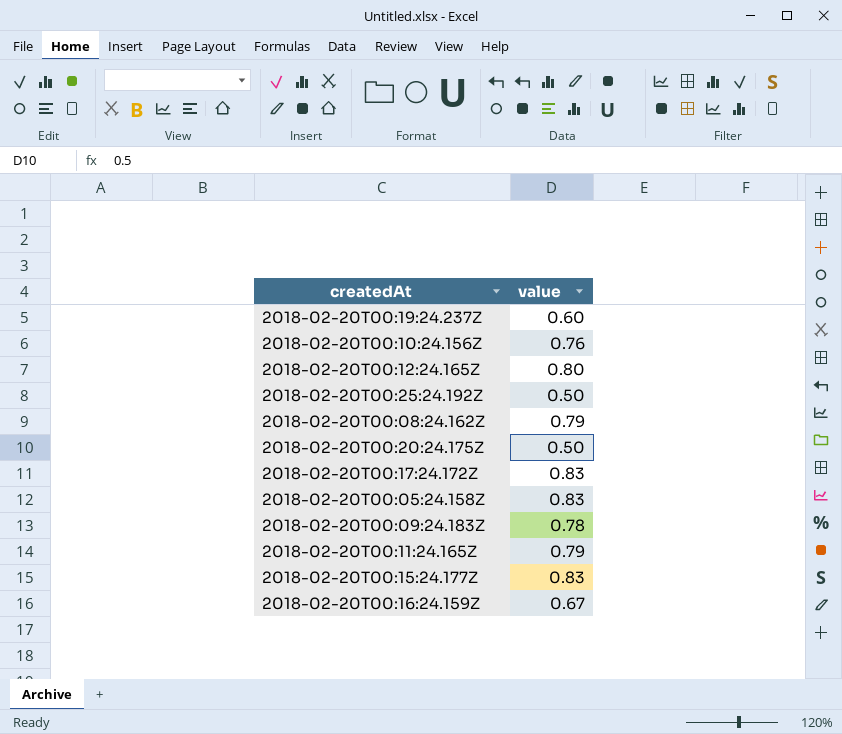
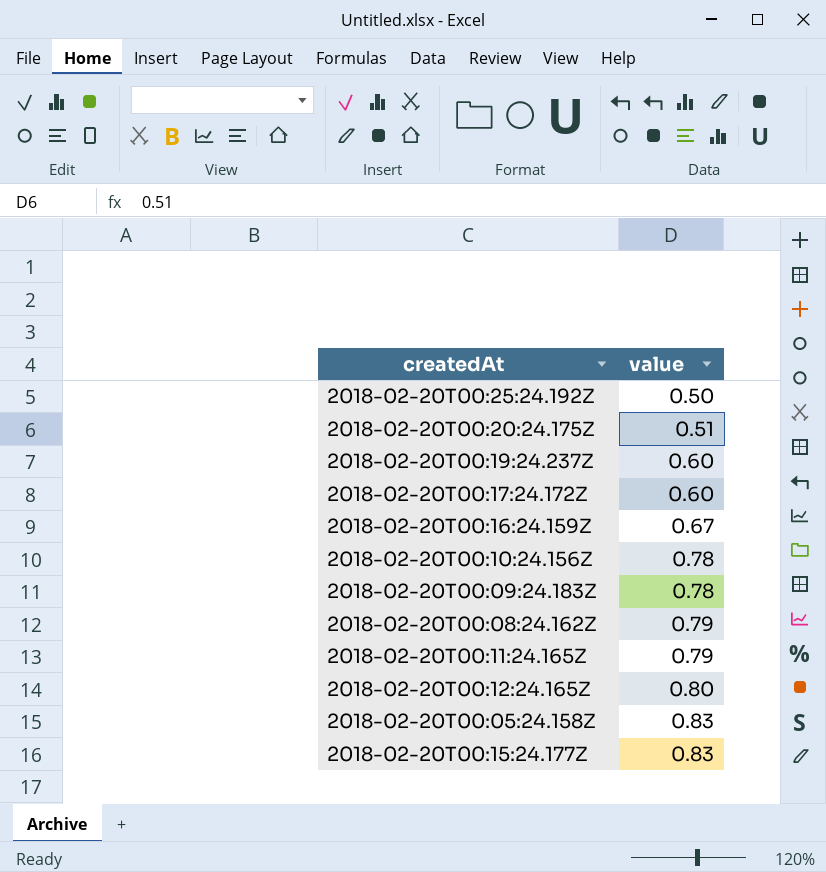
row order: none -> value ascending
2018-02-20T00:20:24.175Z | value: 0.50 -> 0.51
2018-02-20T00:17:24.172Z | value: 0.83 -> 0.60
2018-02-20T00:10:24.156Z | value: 0.76 -> 0.78

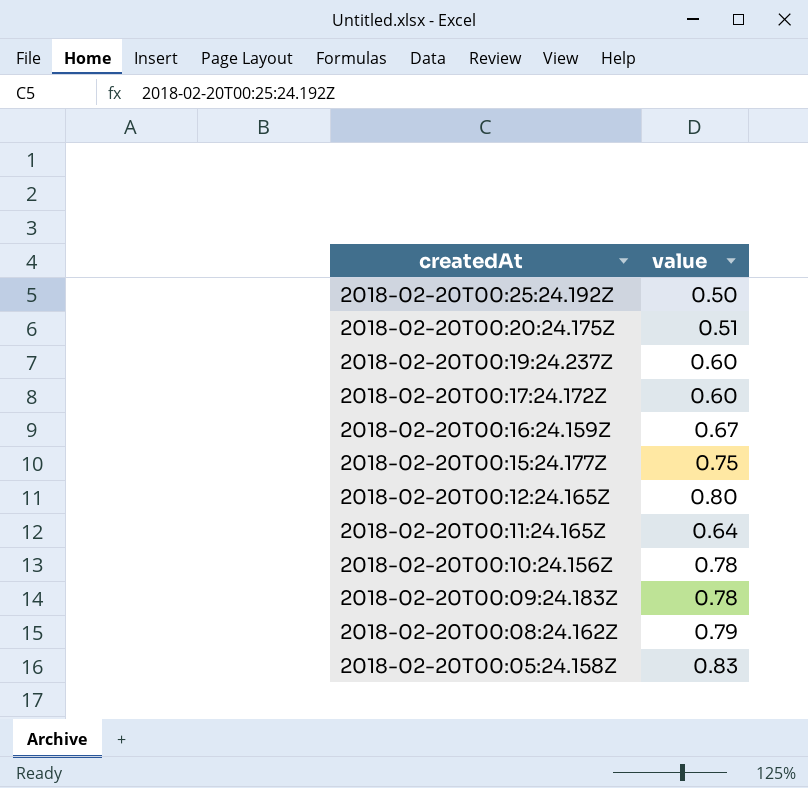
row order: value ascending -> createdAt descending
2018-02-20T00:15:24.177Z | value: 0.83 -> 0.75
2018-02-20T00:11:24.165Z | value: 0.79 -> 0.64

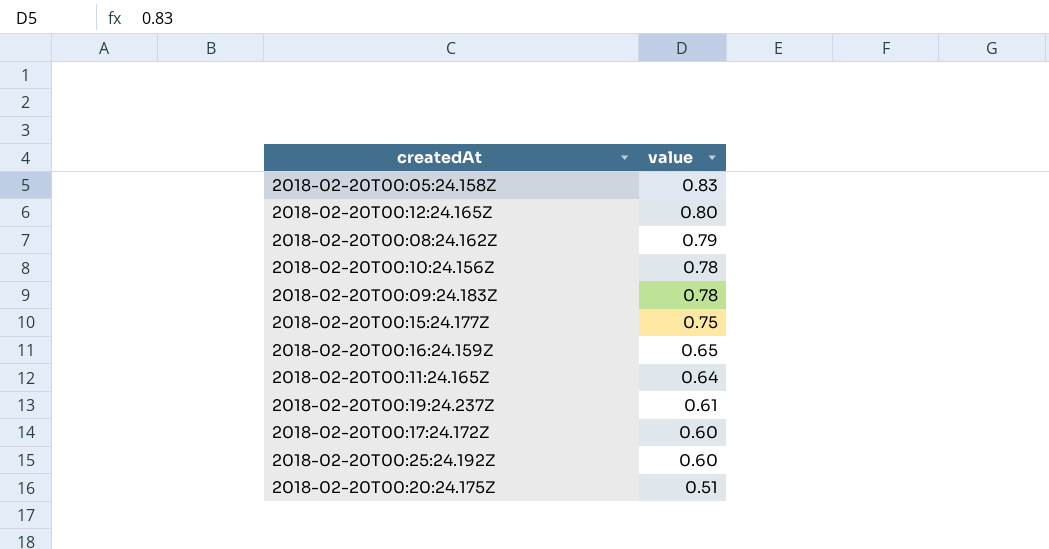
row order: createdAt descending -> value descending
2018-02-20T00:16:24.159Z | value: 0.67 -> 0.65
2018-02-20T00:19:24.237Z | value: 0.60 -> 0.61
2018-02-20T00:25:24.192Z | value: 0.50 -> 0.60

